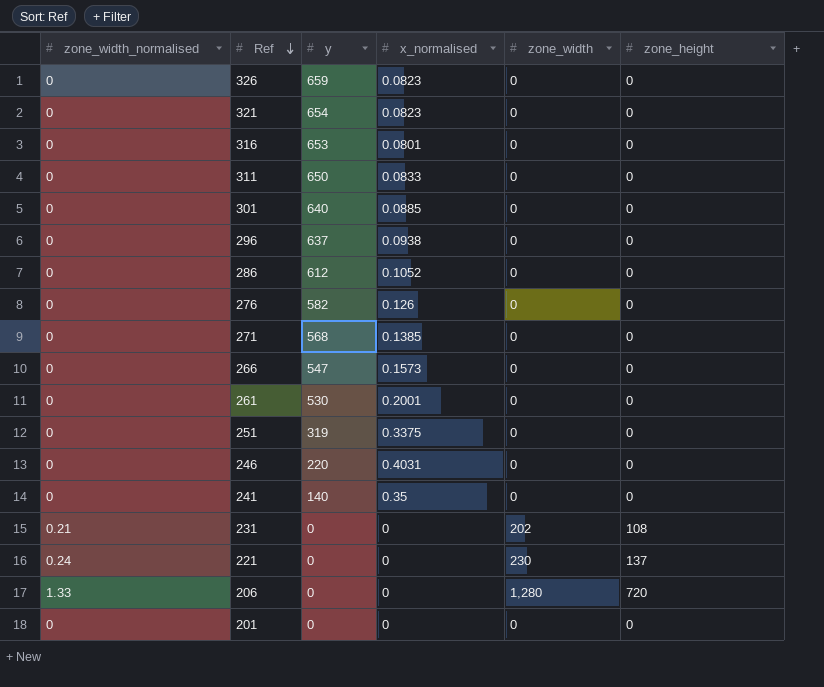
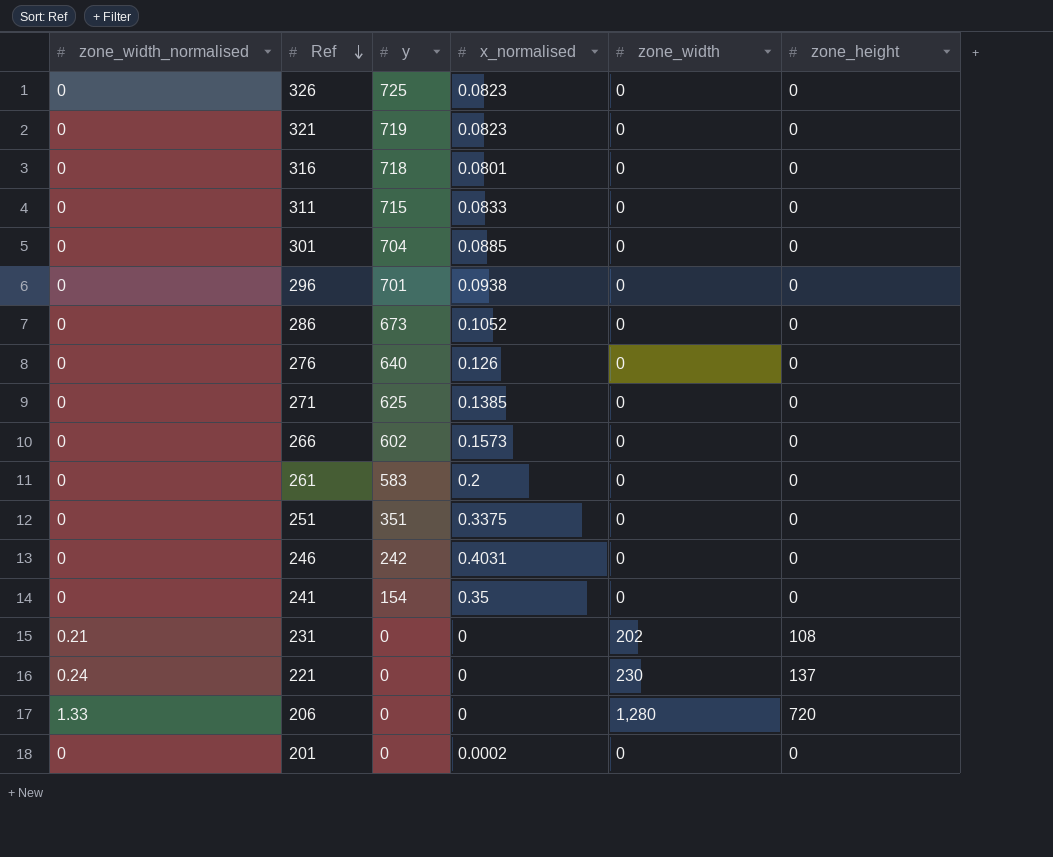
326 | y: 659 -> 725
321 | y: 654 -> 719
316 | y: 653 -> 718
311 | y: 650 -> 715
301 | y: 640 -> 704
296 | y: 637 -> 701
286 | y: 612 -> 673
276 | y: 582 -> 640
271 | y: 568 -> 625
266 | y: 547 -> 602
261 | y: 530 -> 583
261 | x_normalised: 0.2001 -> 0.2
251 | y: 319 -> 351
246 | y: 220 -> 242
241 | y: 140 -> 154
201 | x_normalised: 0 -> 0.0002

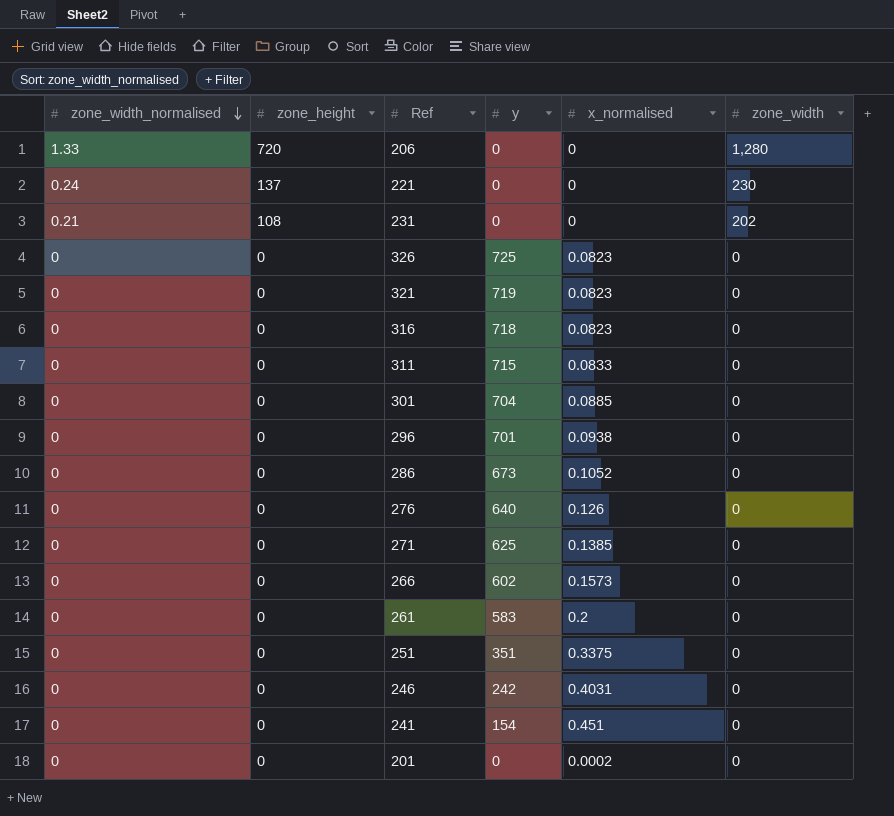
row order: Ref descending -> zone_width_normalised descending
column zone_height | position: 6 -> 2
316 | x_normalised: 0.0801 -> 0.0823
241 | x_normalised: 0.35 -> 0.451

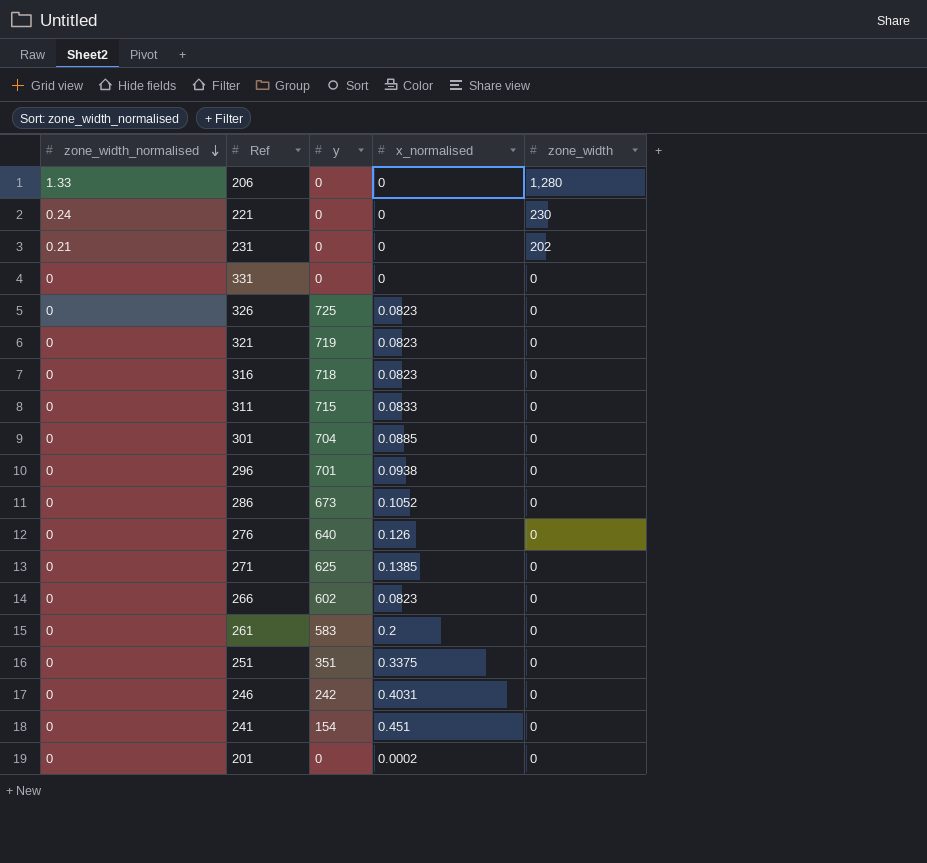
column zone_height | position: 2 -> none
row 331: none -> 0 | 0 | 0 | 0
266 | x_normalised: 0.1573 -> 0.0823

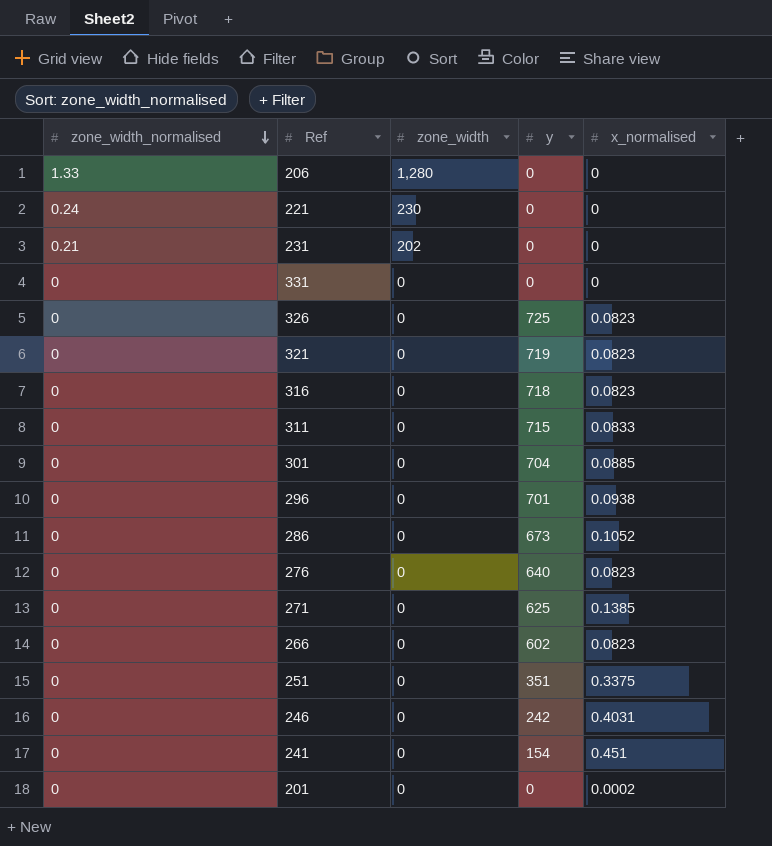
column zone_width | position: 5 -> 3
row 261: 0 | 583 | 0.2 | 0 -> none
276 | x_normalised: 0.126 -> 0.0823

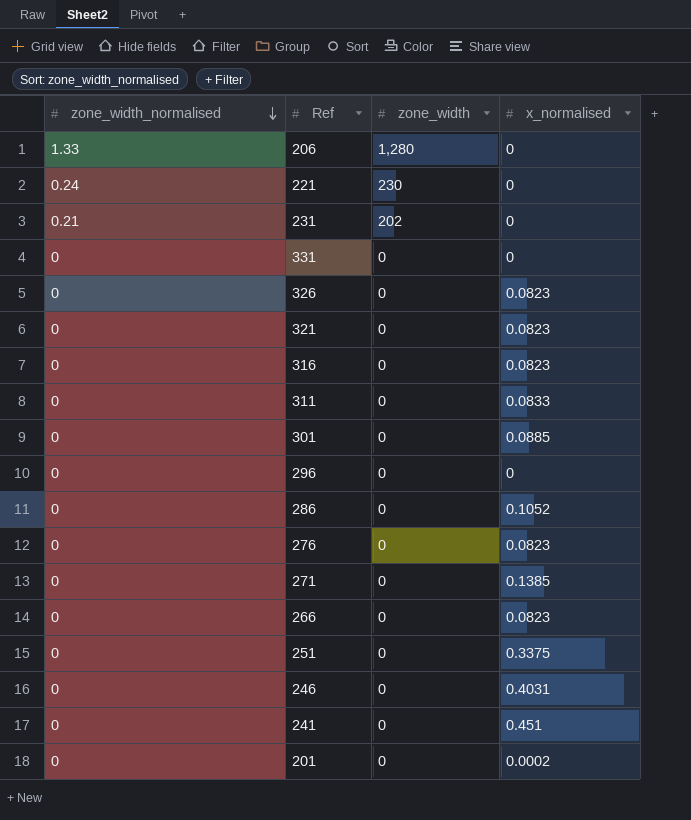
column y | position: 4 -> none
296 | x_normalised: 0.0938 -> 0

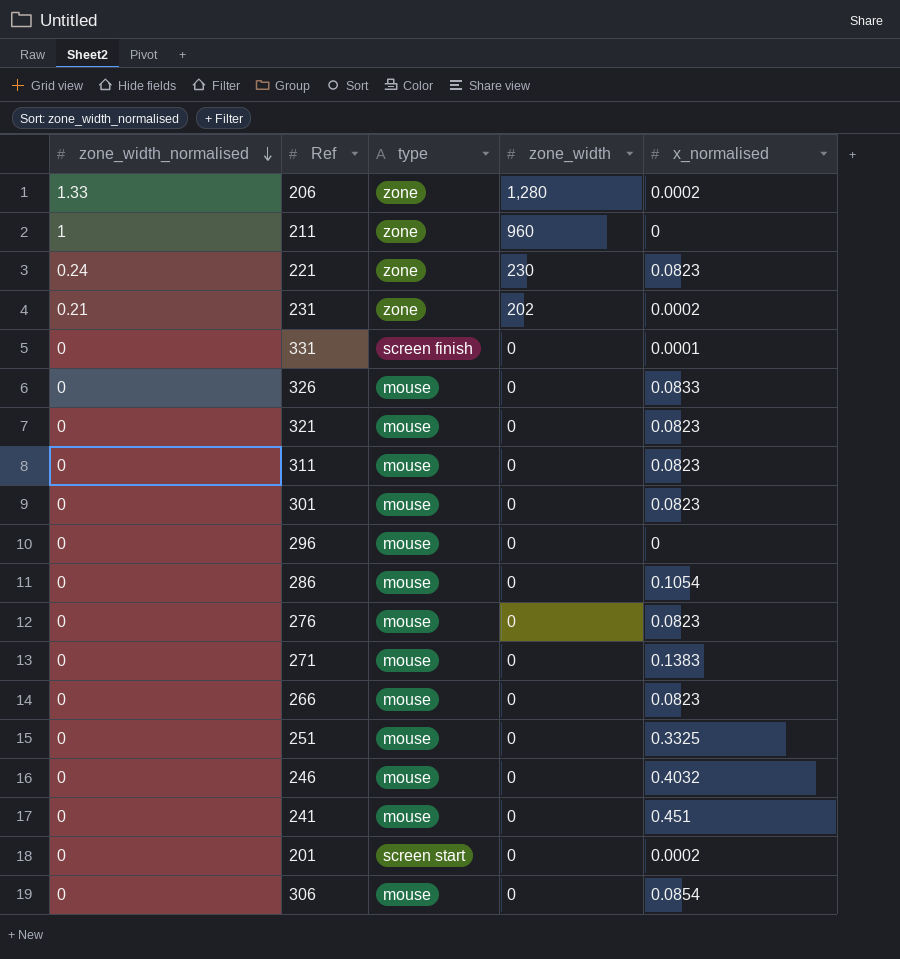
column type | position: none -> 3
row 316: 0 | 0 | 0.0823 -> none
206 | x_normalised: 0 -> 0.0002
row 211: none -> 1 | zone | 960 | 0
221 | x_normalised: 0 -> 0.0823
231 | x_normalised: 0 -> 0.0002
331 | x_normalised: 0 -> 0.0001
326 | x_normalised: 0.0823 -> 0.0833
311 | x_normalised: 0.0833 -> 0.0823
301 | x_normalised: 0.0885 -> 0.0823
286 | x_normalised: 0.1052 -> 0.1054
271 | x_normalised: 0.1385 -> 0.1383
251 | x_normalised: 0.3375 -> 0.3325
246 | x_normalised: 0.4031 -> 0.4032
row 306: none -> 0 | mouse | 0 | 0.0854

